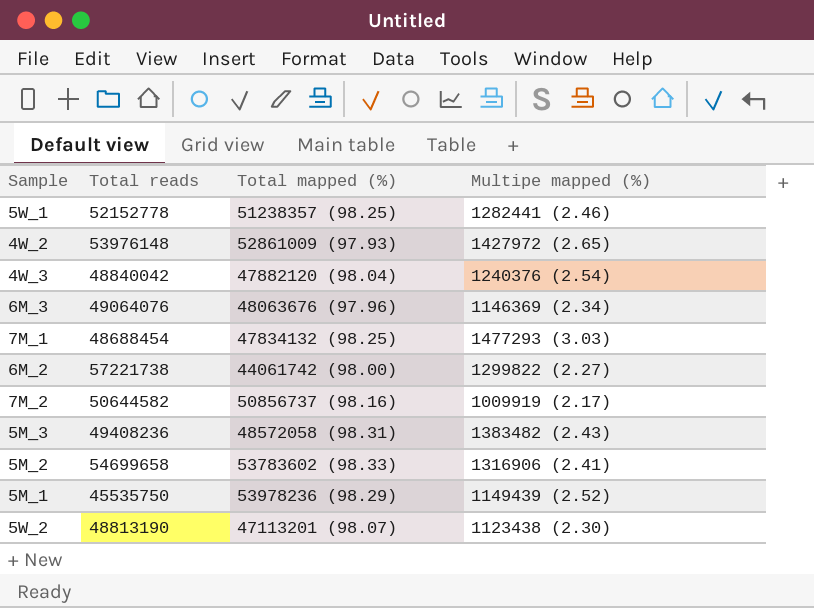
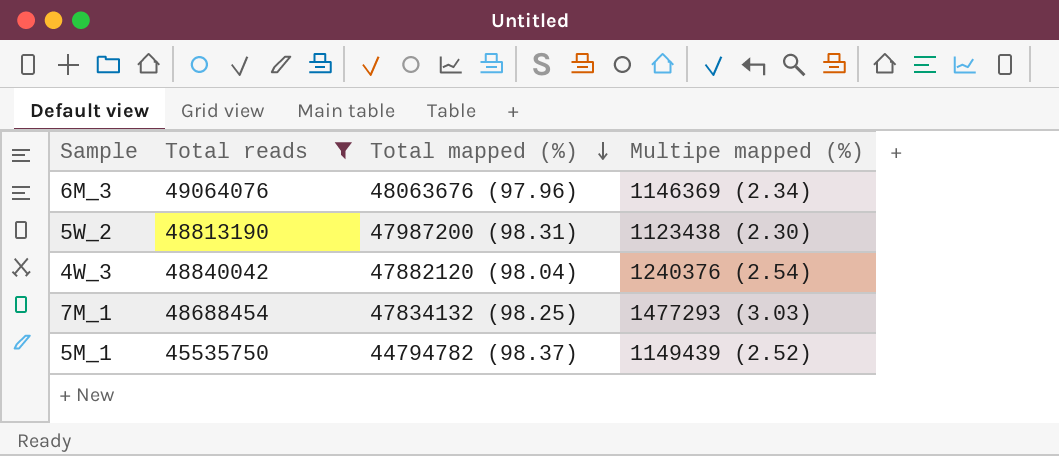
filter: none -> Total reads <= 49064076
row order: none -> Total mapped (%) descending
5W_2 | Total mapped (%): 47113201 (98.07) -> 47987200 (98.31)
5M_1 | Total mapped (%): 53978236 (98.29) -> 44794782 (98.37)

